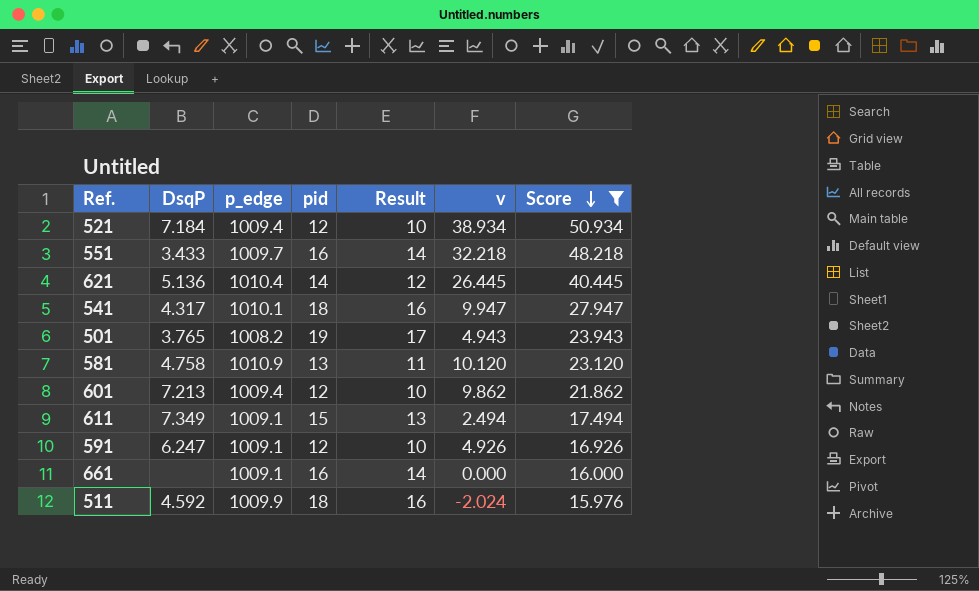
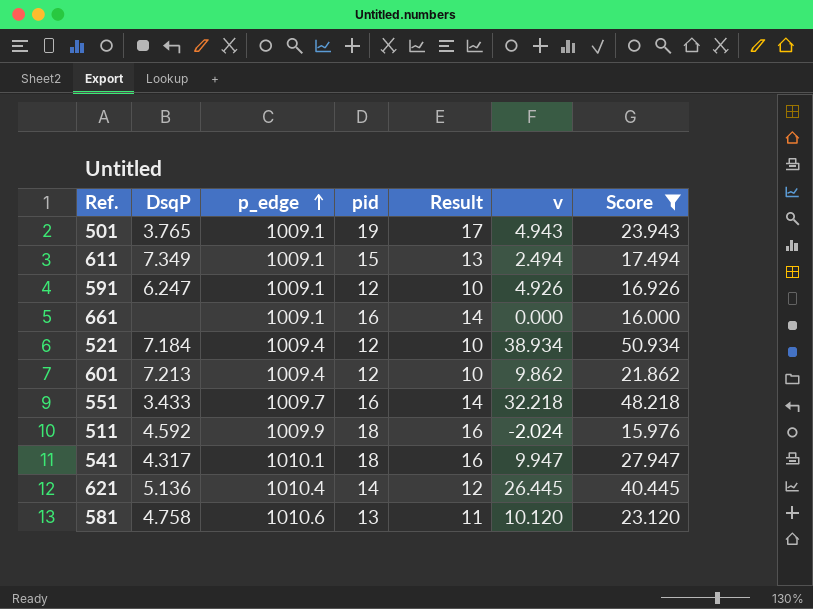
row order: Score descending -> p_edge ascending
501 | p_edge: 1008.2 -> 1009.1
581 | p_edge: 1010.9 -> 1010.6

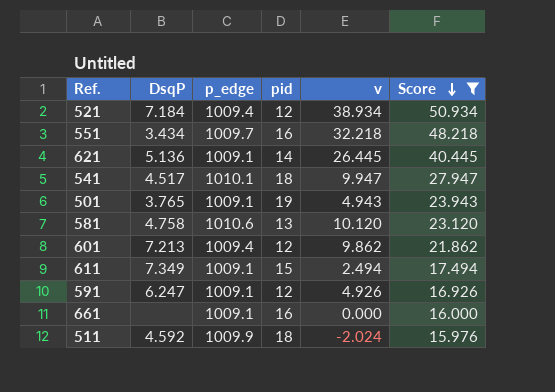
row order: p_edge ascending -> Score descending
column Result | formula: [pid] - 2 -> none
551 | DsqP: 3.433 -> 3.434
621 | p_edge: 1010.4 -> 1009.1
541 | DsqP: 4.317 -> 4.517

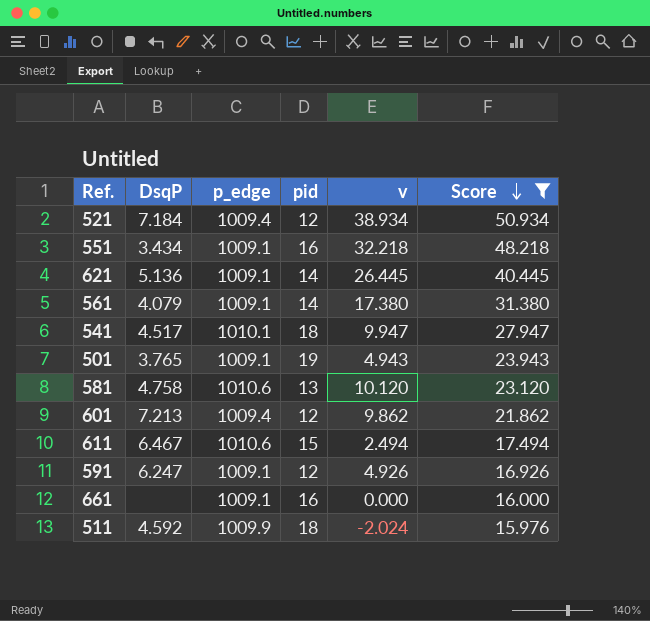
551 | p_edge: 1009.7 -> 1009.1
row 561: none -> 4.079 | 1009.1 | 14 | 17.380 | 31.380
611 | DsqP: 7.349 -> 6.467
611 | p_edge: 1009.1 -> 1010.6

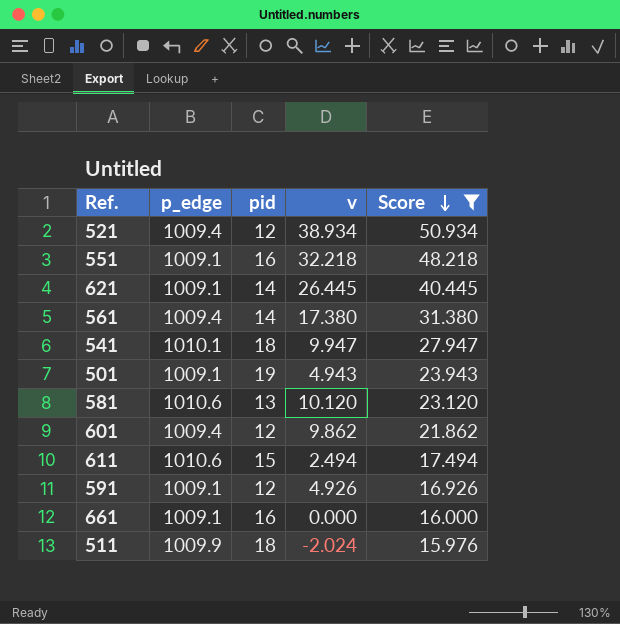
column DsqP | position: 2 -> none
561 | p_edge: 1009.1 -> 1009.4

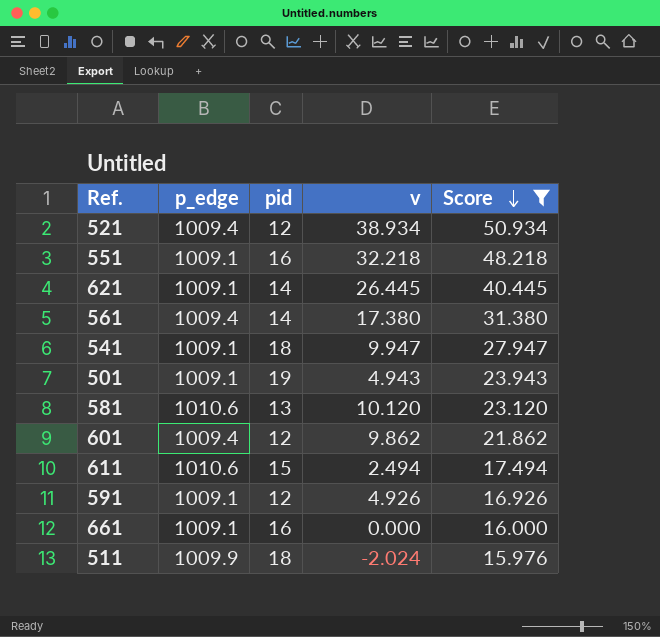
541 | p_edge: 1010.1 -> 1009.1

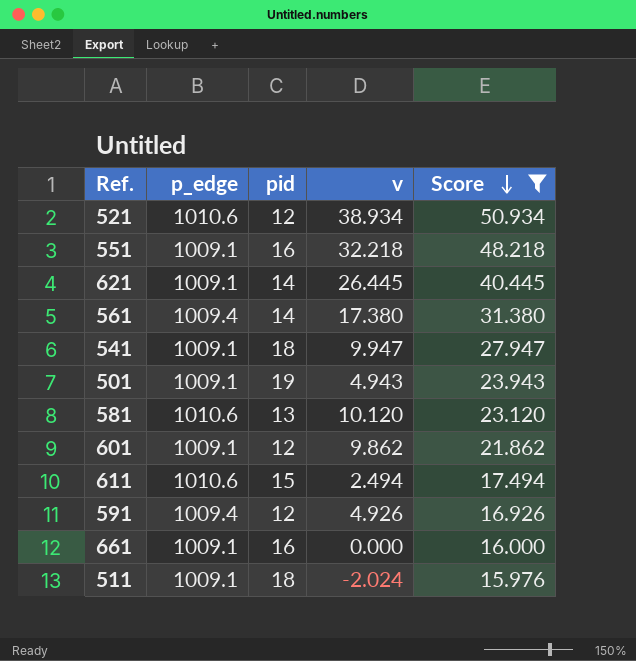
521 | p_edge: 1009.4 -> 1010.6
601 | p_edge: 1009.4 -> 1009.1
591 | p_edge: 1009.1 -> 1009.4
511 | p_edge: 1009.9 -> 1009.1

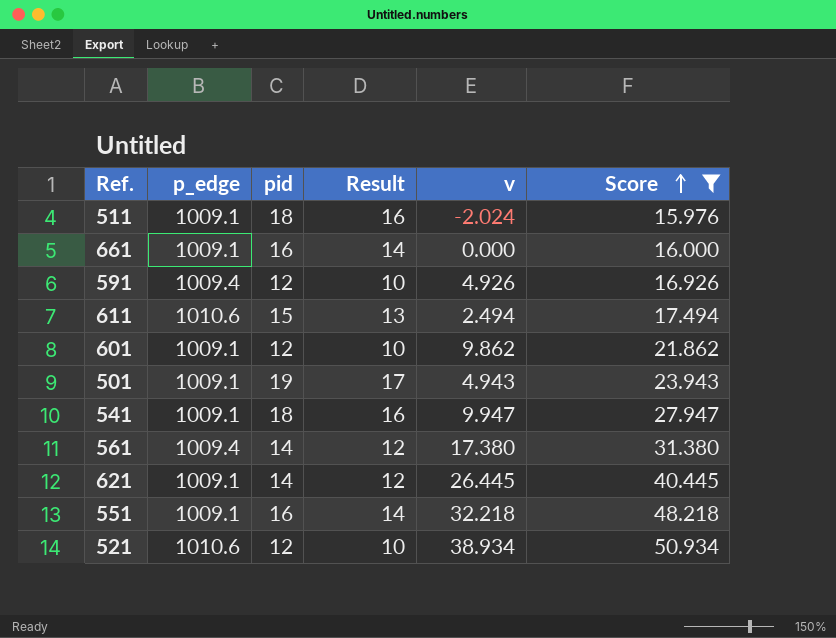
row order: Score descending -> Score ascending
column Result | formula: none -> [pid] - 2
row 581: 1010.6 | 13 | 10.120 | 23.120 -> none

